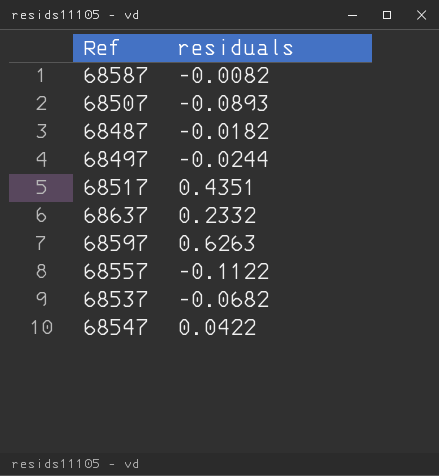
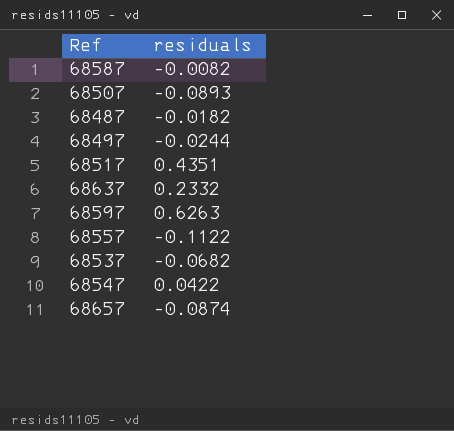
row 68657: none -> -0.0874

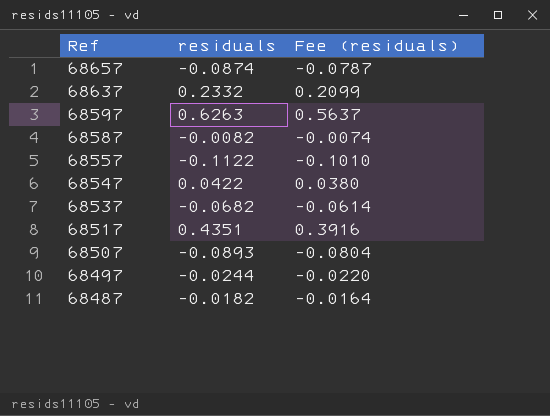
row order: none -> Ref descending
column Fee (residuals) | formula: none -> [residuals] * 0.9

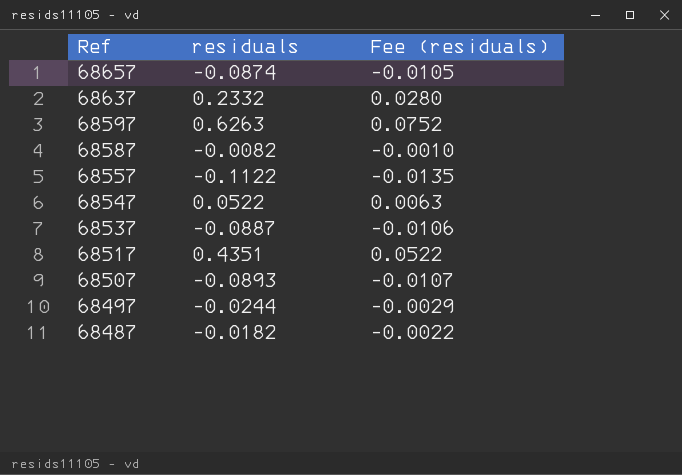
column Fee (residuals) | formula: [residuals] * 0.9 -> [residuals] * 0.12
68547 | residuals: 0.0422 -> 0.0522
68537 | residuals: -0.0682 -> -0.0887

